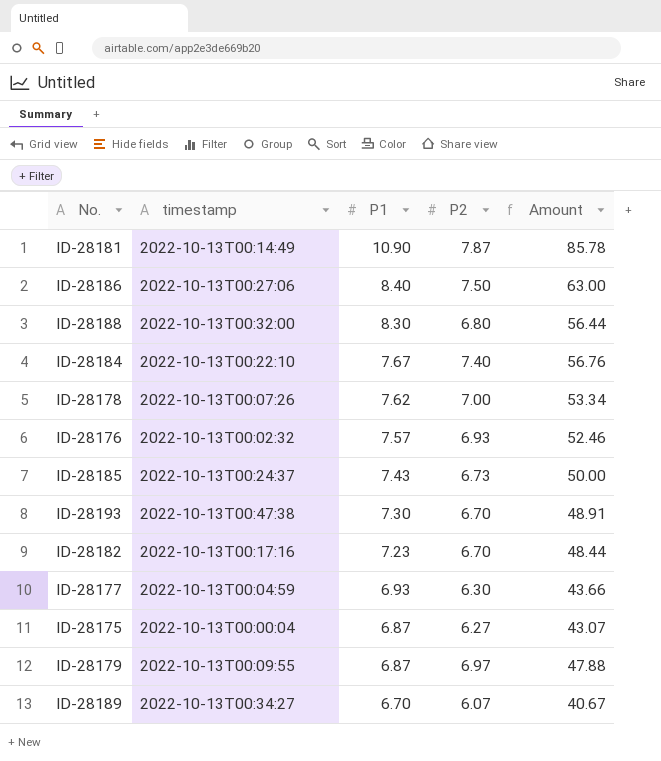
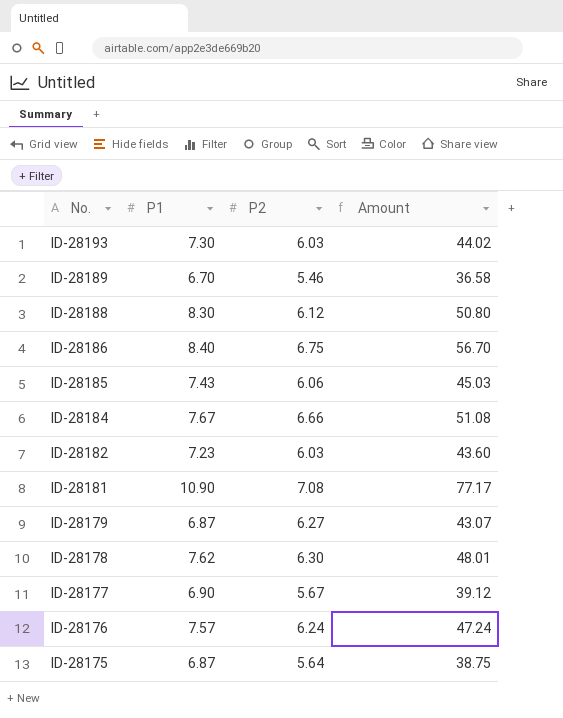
row order: P1 descending -> No. descending
column timestamp | position: 2 -> none
ID-28193 | P2: 6.70 -> 6.03
ID-28193 | Amount: 48.91 -> 44.02
ID-28189 | P2: 6.07 -> 5.46
ID-28189 | Amount: 40.67 -> 36.58
ID-28188 | P2: 6.80 -> 6.12
ID-28188 | Amount: 56.44 -> 50.80
ID-28186 | P2: 7.50 -> 6.75
ID-28186 | Amount: 63.00 -> 56.70
ID-28185 | P2: 6.73 -> 6.06
ID-28185 | Amount: 50.00 -> 45.03
ID-28184 | P2: 7.40 -> 6.66
ID-28184 | Amount: 56.76 -> 51.08
ID-28182 | P2: 6.70 -> 6.03
ID-28182 | Amount: 48.44 -> 43.60
ID-28181 | P2: 7.87 -> 7.08
ID-28181 | Amount: 85.78 -> 77.17
ID-28179 | P2: 6.97 -> 6.27
ID-28179 | Amount: 47.88 -> 43.07
ID-28178 | P2: 7.00 -> 6.30
ID-28178 | Amount: 53.34 -> 48.01
ID-28177 | P1: 6.93 -> 6.90
ID-28177 | P2: 6.30 -> 5.67
ID-28177 | Amount: 43.66 -> 39.12
ID-28176 | P2: 6.93 -> 6.24
ID-28176 | Amount: 52.46 -> 47.24
ID-28175 | P2: 6.27 -> 5.64
ID-28175 | Amount: 43.07 -> 38.75

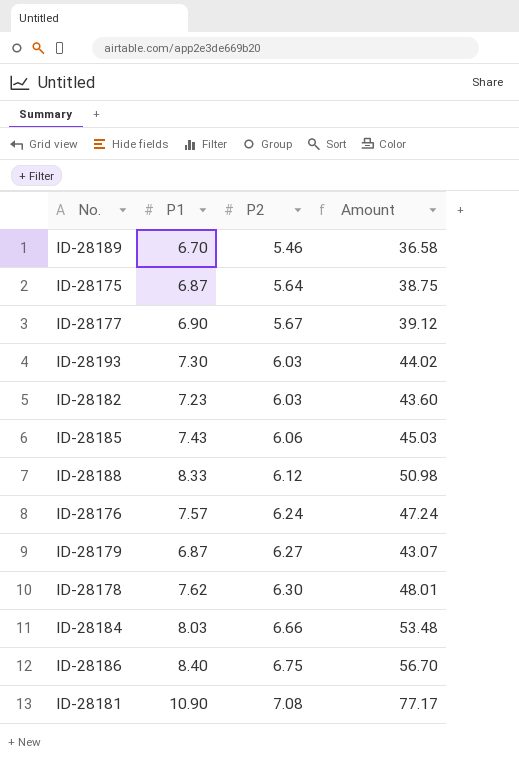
row order: No. descending -> P2 ascending
ID-28188 | P1: 8.30 -> 8.33
ID-28188 | Amount: 50.80 -> 50.98
ID-28184 | P1: 7.67 -> 8.03
ID-28184 | Amount: 51.08 -> 53.48

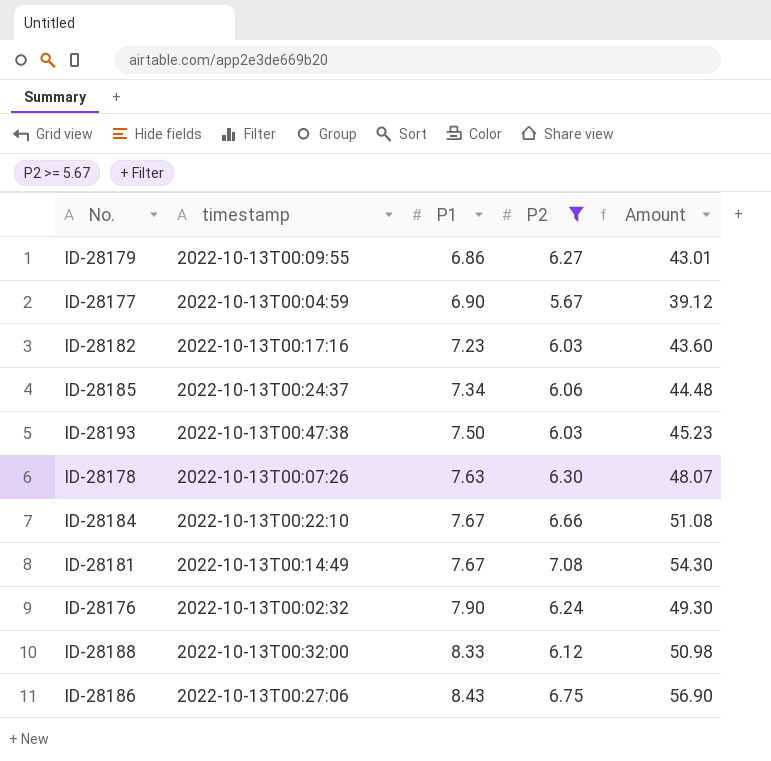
filter: none -> P2 >= 5.67
row order: P2 ascending -> P1 ascending
column timestamp | position: none -> 2
ID-28179 | P1: 6.87 -> 6.86
ID-28179 | Amount: 43.07 -> 43.01
ID-28185 | P1: 7.43 -> 7.34
ID-28185 | Amount: 45.03 -> 44.48
ID-28193 | P1: 7.30 -> 7.50
ID-28193 | Amount: 44.02 -> 45.23
ID-28178 | P1: 7.62 -> 7.63
ID-28178 | Amount: 48.01 -> 48.07
ID-28184 | P1: 8.03 -> 7.67
ID-28184 | Amount: 53.48 -> 51.08
ID-28181 | P1: 10.90 -> 7.67
ID-28181 | Amount: 77.17 -> 54.30
ID-28176 | P1: 7.57 -> 7.90
ID-28176 | Amount: 47.24 -> 49.30
ID-28186 | P1: 8.40 -> 8.43
ID-28186 | Amount: 56.70 -> 56.90

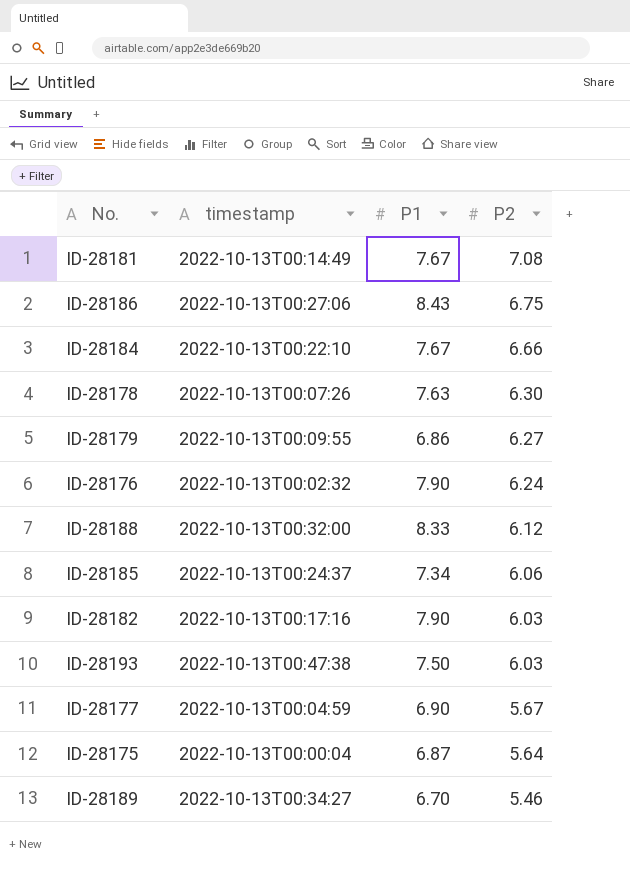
filter: P2 >= 5.67 -> none
row order: P1 ascending -> P2 descending
column Amount | formula: [P1] * [P2] -> none
ID-28182 | P1: 7.23 -> 7.90

